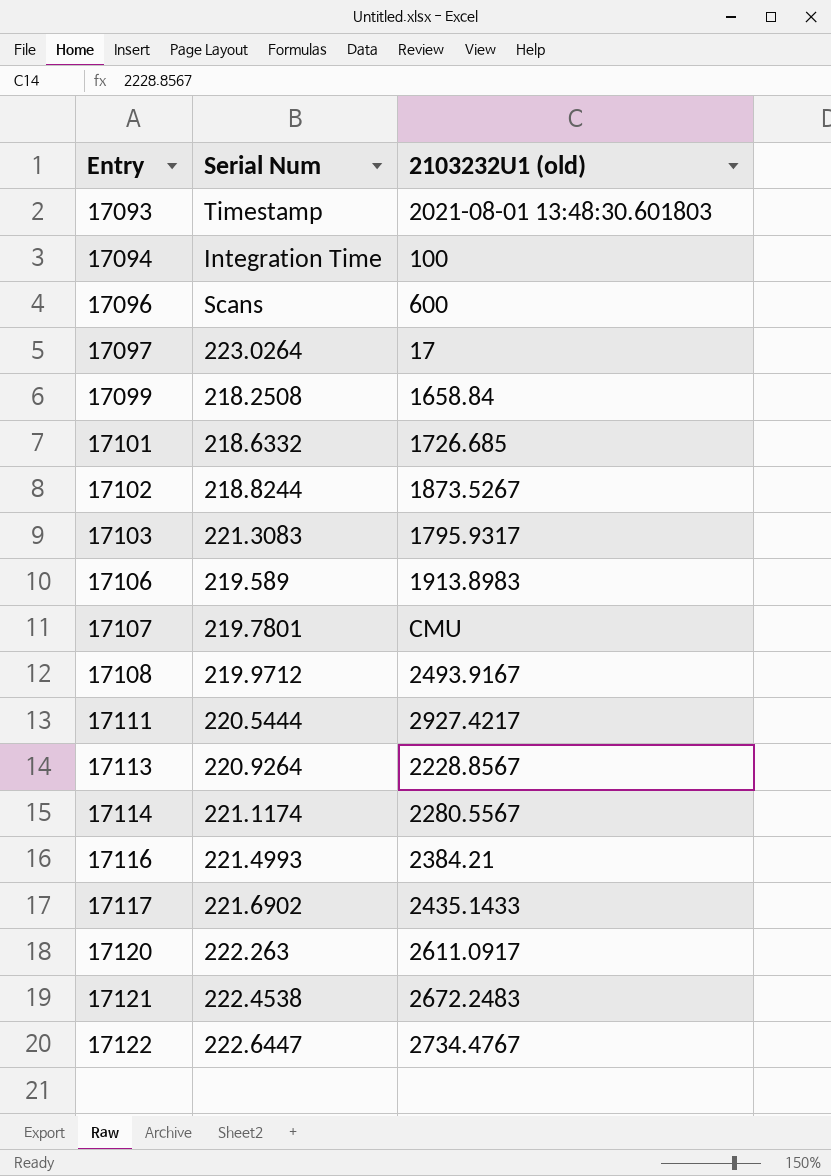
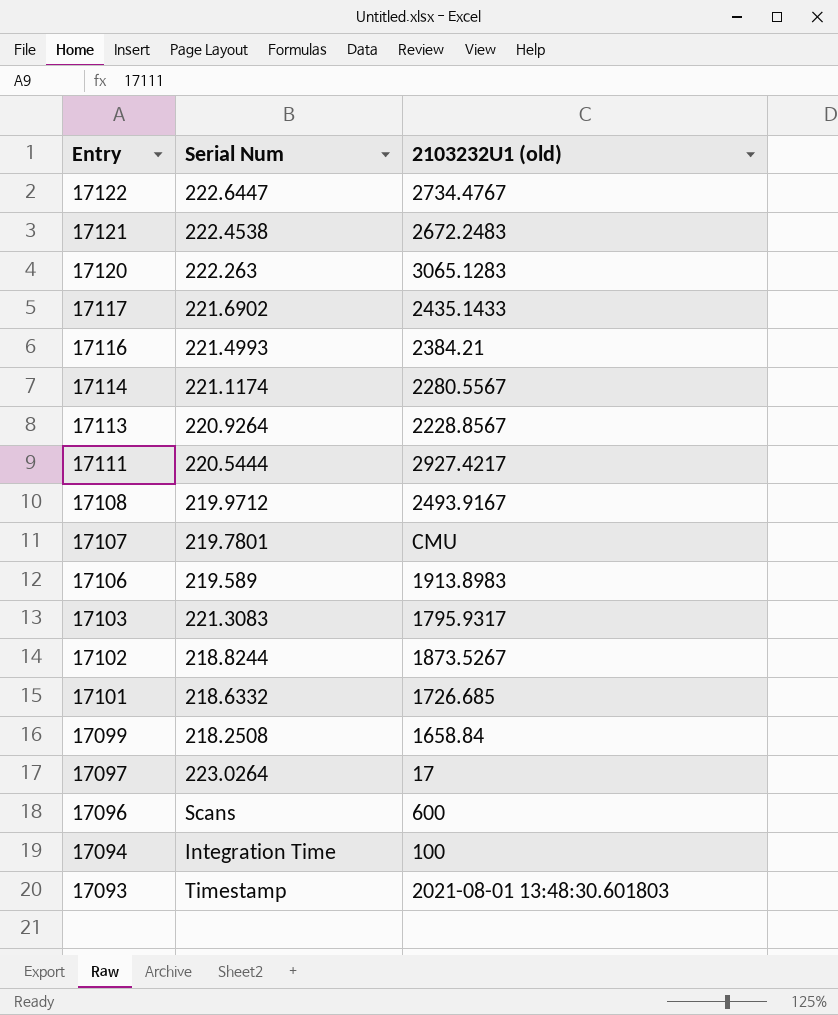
row order: Entry ascending -> Entry descending
17120 | 2103232U1 (old): 2611.0917 -> 3065.1283

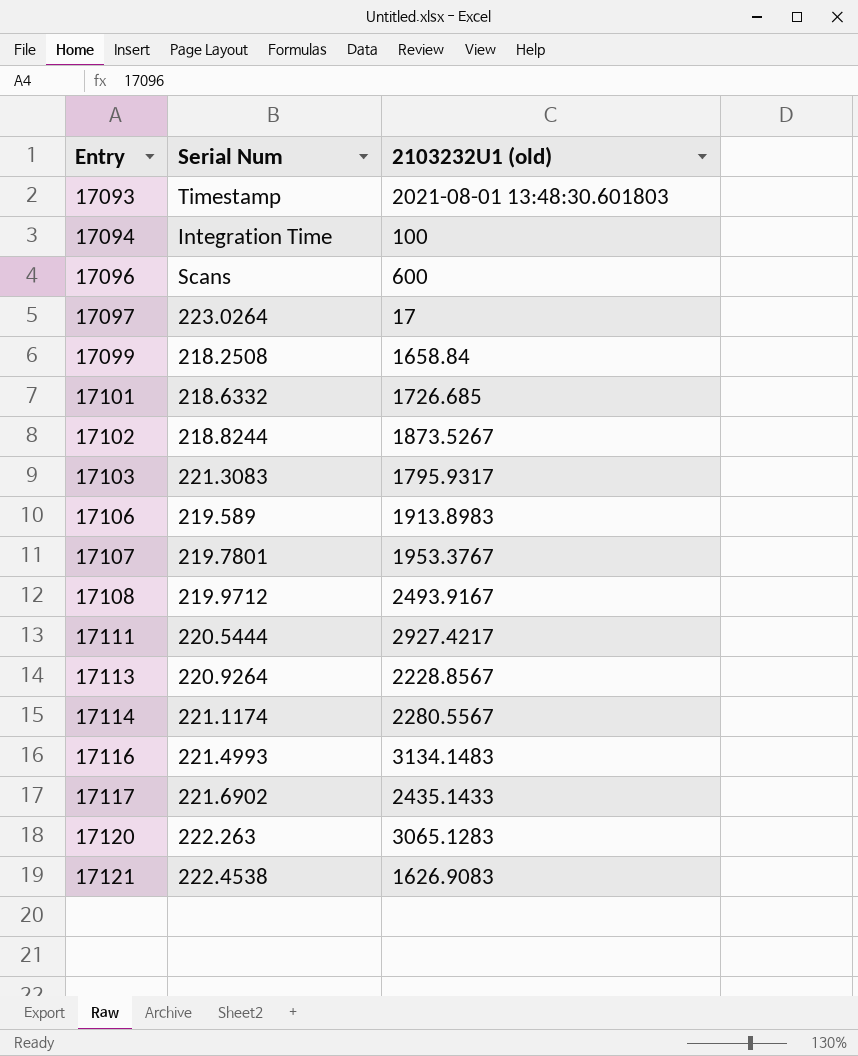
row order: Entry descending -> Entry ascending
row 17122: 222.6447 | 2734.4767 -> none
17107 | 2103232U1 (old): CMU -> 1953.3767
17116 | 2103232U1 (old): 2384.21 -> 3134.1483
17121 | 2103232U1 (old): 2672.2483 -> 1626.9083

